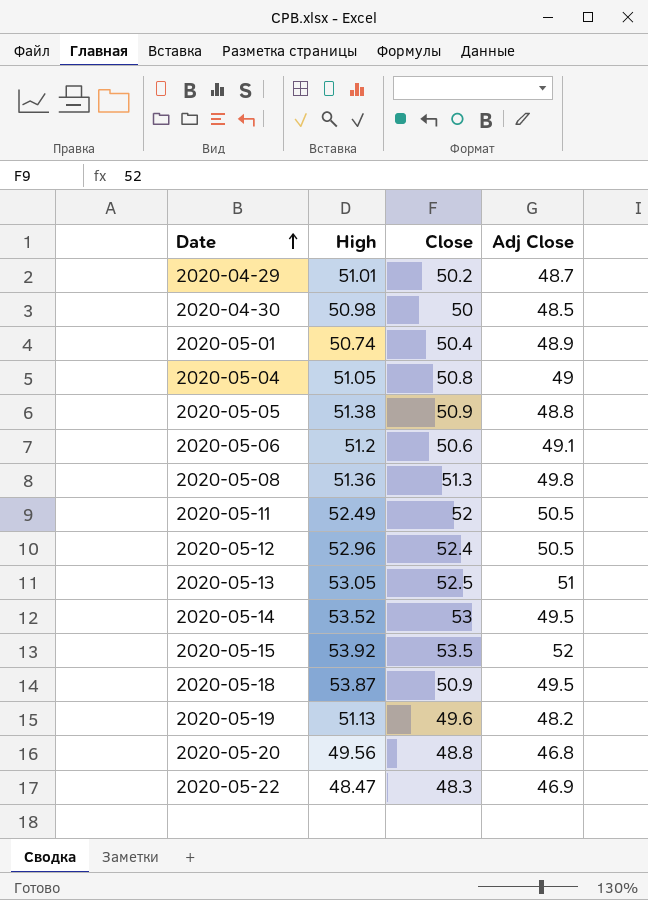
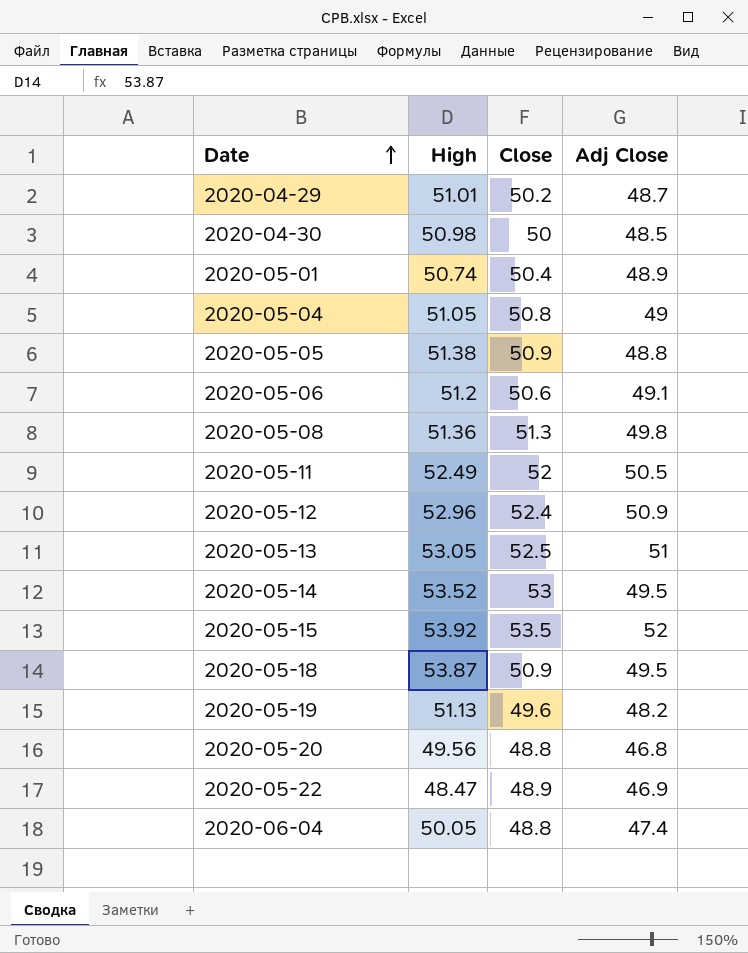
2020-05-12 | Adj Close: 50.5 -> 50.9
2020-05-22 | Close: 48.3 -> 48.9
row 2020-06-04: none -> 50.05 | 48.8 | 47.4

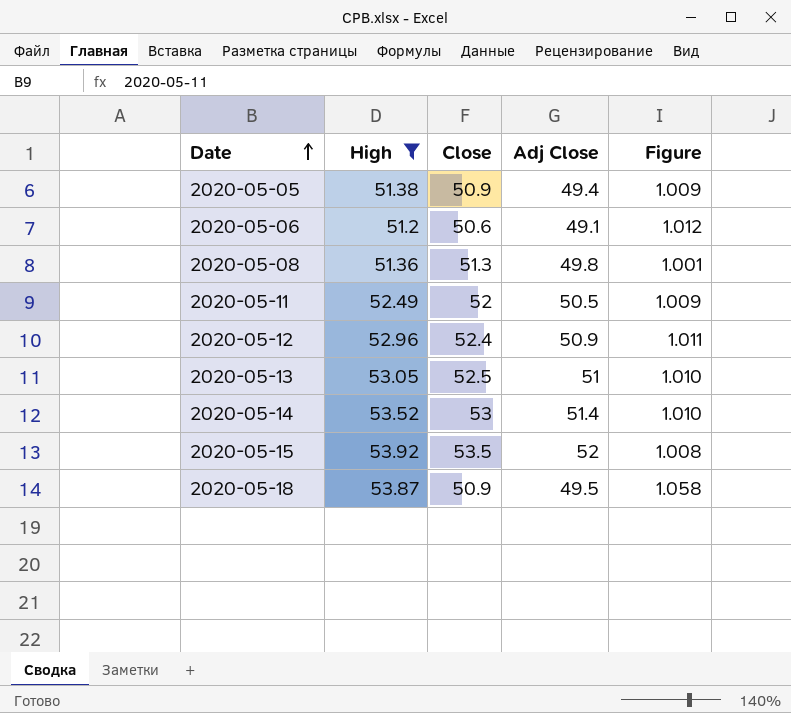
filter: none -> High >= 51.2
column Figure | formula: none -> [High] / [Close]
2020-05-05 | Adj Close: 48.8 -> 49.4
2020-05-14 | Adj Close: 49.5 -> 51.4

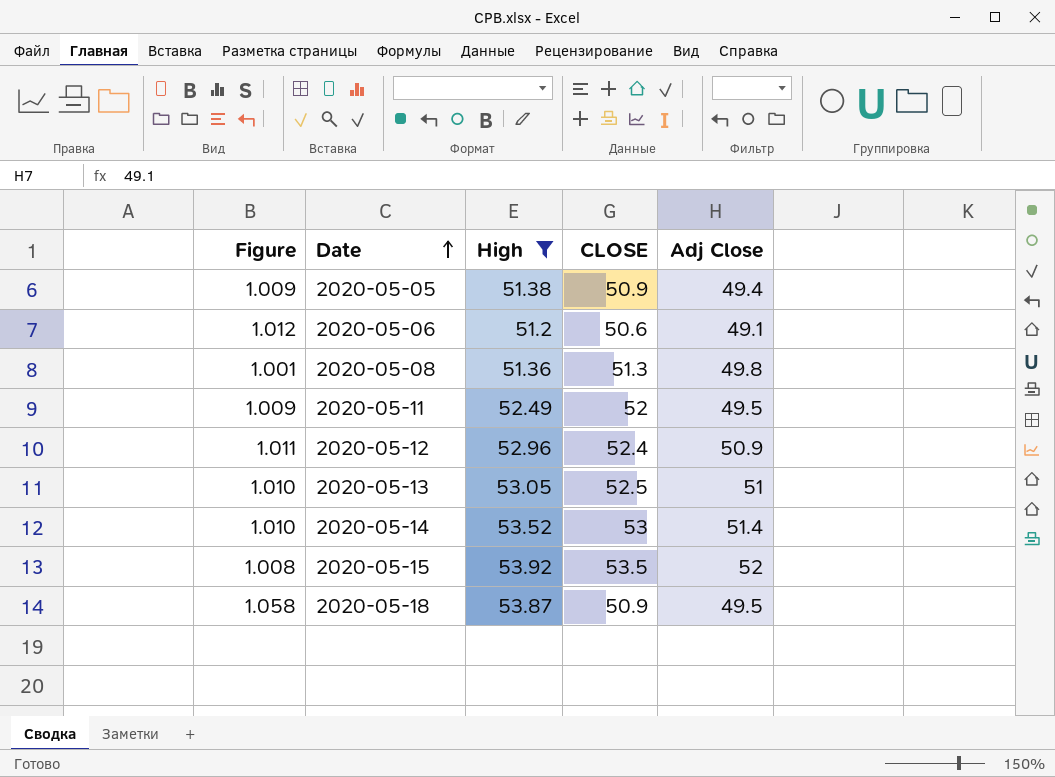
column Figure | position: 5 -> 1
column name: Close -> CLOSE
2020-05-11 | Adj Close: 50.5 -> 49.5

